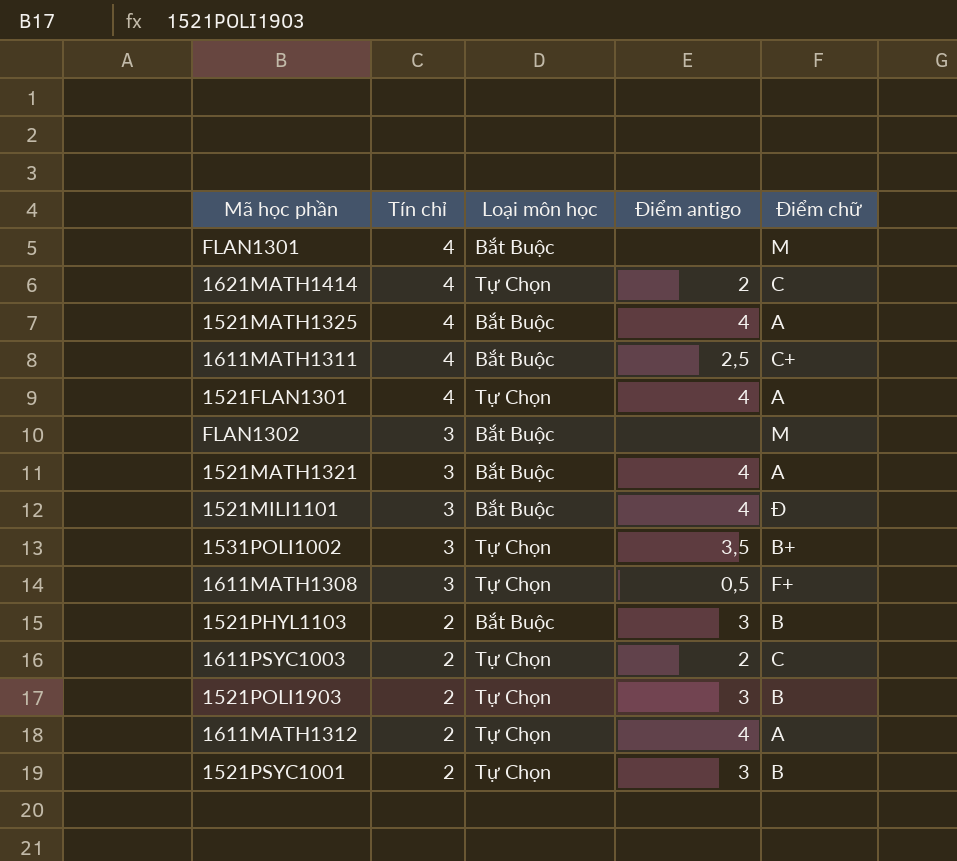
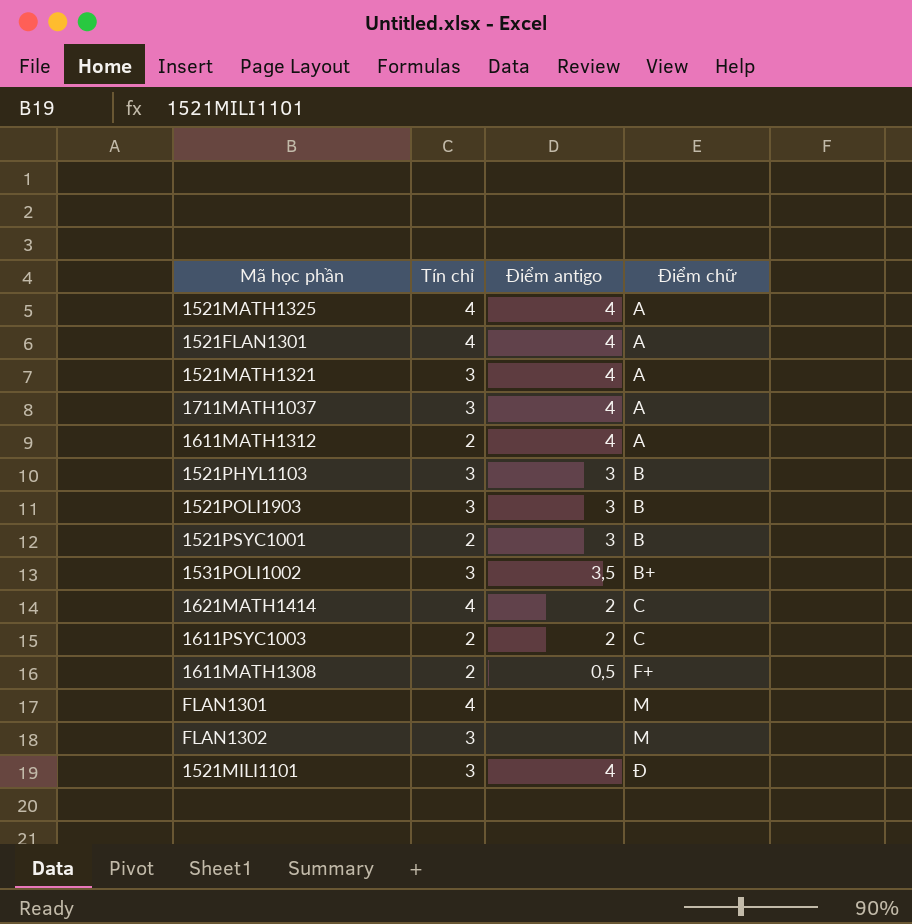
row order: Tín chỉ descending -> Điểm chữ ascending
column Loại môn học | position: 3 -> none
row 1611MATH1311: 4 | Bắt Buộc | 2,5 | C+ -> none
row 1711MATH1037: none -> 3 | 4 | A
1521PHYL1103 | Tín chỉ: 2 -> 3
1521POLI1903 | Tín chỉ: 2 -> 3
1611MATH1308 | Tín chỉ: 3 -> 2

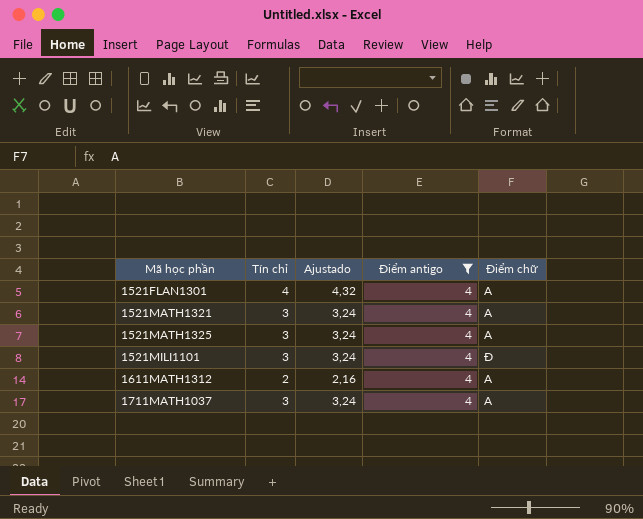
filter: none -> Điểm antigo = 4
row order: Điểm chữ ascending -> Mã học phần ascending
column Ajustado | formula: none -> [Tín chỉ] * 1,08
1521MATH1325 | Tín chỉ: 4 -> 3

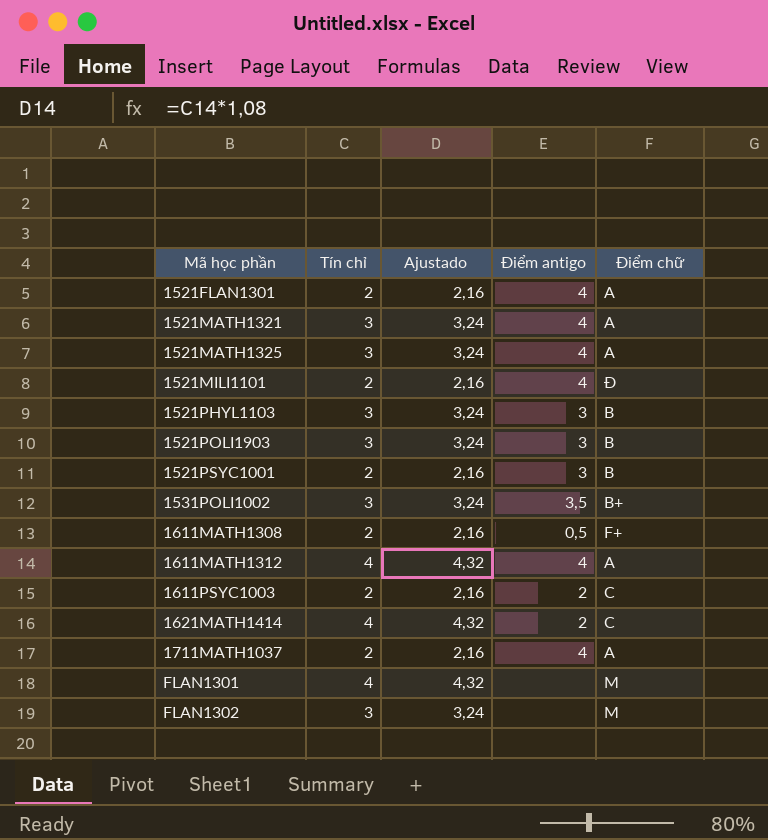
filter: Điểm antigo = 4 -> none
1521FLAN1301 | Tín chỉ: 4 -> 2
1521FLAN1301 | Ajustado: 4,32 -> 2,16
1521MILI1101 | Tín chỉ: 3 -> 2
1521MILI1101 | Ajustado: 3,24 -> 2,16
1611MATH1312 | Tín chỉ: 2 -> 4
1611MATH1312 | Ajustado: 2,16 -> 4,32
1711MATH1037 | Tín chỉ: 3 -> 2
1711MATH1037 | Ajustado: 3,24 -> 2,16

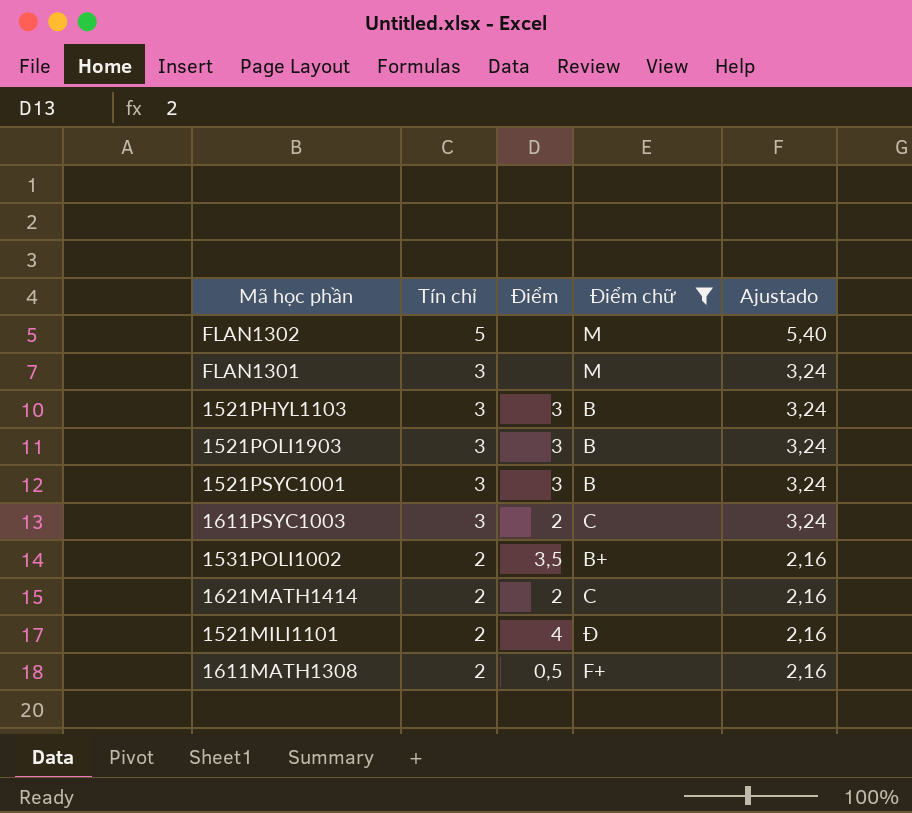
filter: none -> Điểm chữ != A
row order: Mã học phần ascending -> Tín chỉ descending
column name: Điểm antigo -> Điểm
column Ajustado | position: 3 -> 5
FLAN1302 | Tín chỉ: 3 -> 5
FLAN1302 | Ajustado: 3,24 -> 5,40
FLAN1301 | Tín chỉ: 4 -> 3
FLAN1301 | Ajustado: 4,32 -> 3,24
1521PSYC1001 | Tín chỉ: 2 -> 3
1521PSYC1001 | Ajustado: 2,16 -> 3,24
1611PSYC1003 | Tín chỉ: 2 -> 3
1611PSYC1003 | Ajustado: 2,16 -> 3,24
1531POLI1002 | Tín chỉ: 3 -> 2
1531POLI1002 | Ajustado: 3,24 -> 2,16
1621MATH1414 | Tín chỉ: 4 -> 2
1621MATH1414 | Ajustado: 4,32 -> 2,16

